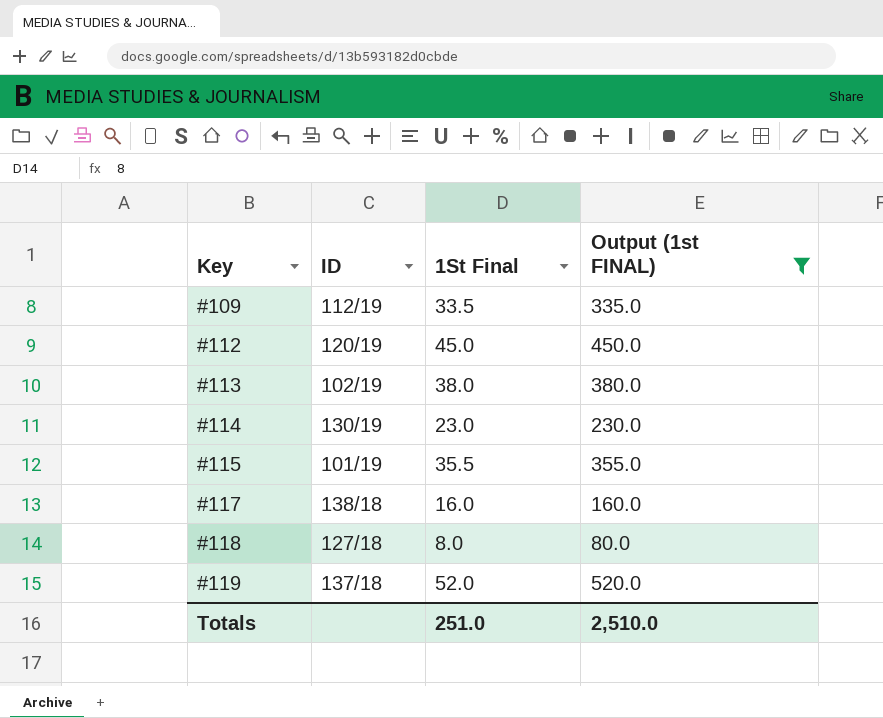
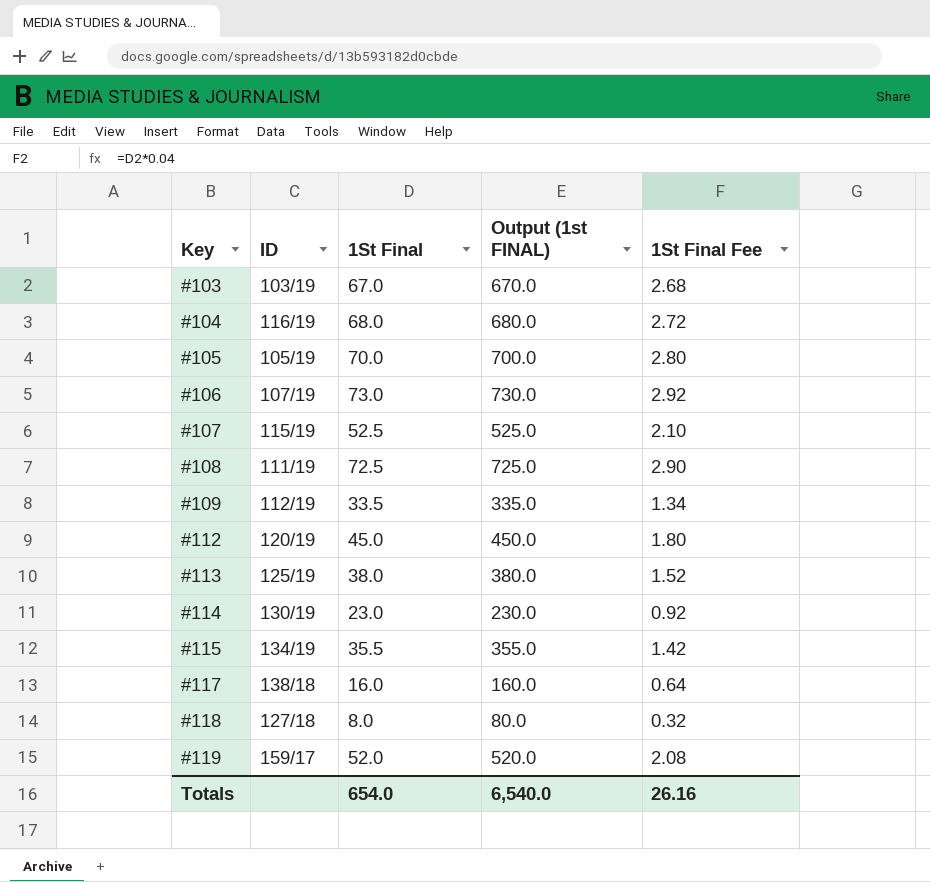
filter: Output (1st FINAL) <= 520.0 -> none
column 1St Final Fee | formula: none -> [1St Final] * 0.04
#113 | ID: 102/19 -> 125/19
#115 | ID: 101/19 -> 134/19
#119 | ID: 137/18 -> 159/17
Totals | 1St Final: 251.0 -> 654.0
Totals | Output (1st FINAL): 2,510.0 -> 6,540.0

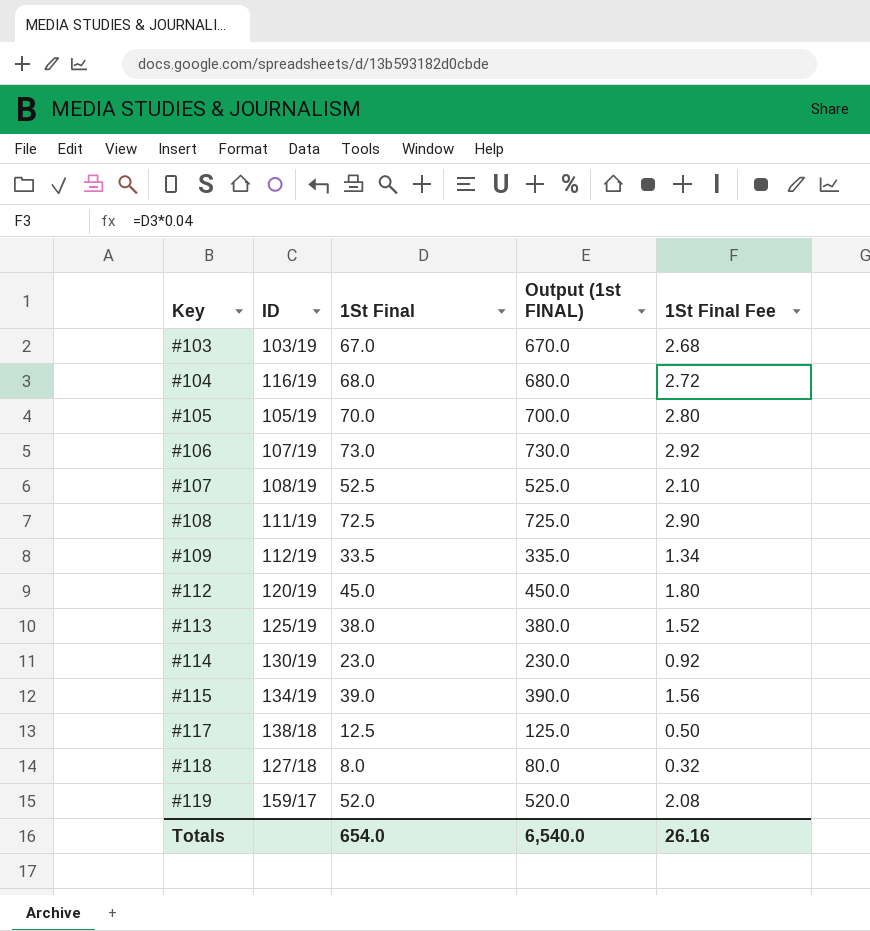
#107 | ID: 115/19 -> 108/19
#115 | 1St Final: 35.5 -> 39.0
#115 | Output (1st FINAL): 355.0 -> 390.0
#115 | 1St Final Fee: 1.42 -> 1.56
#117 | 1St Final: 16.0 -> 12.5
#117 | Output (1st FINAL): 160.0 -> 125.0
#117 | 1St Final Fee: 0.64 -> 0.50

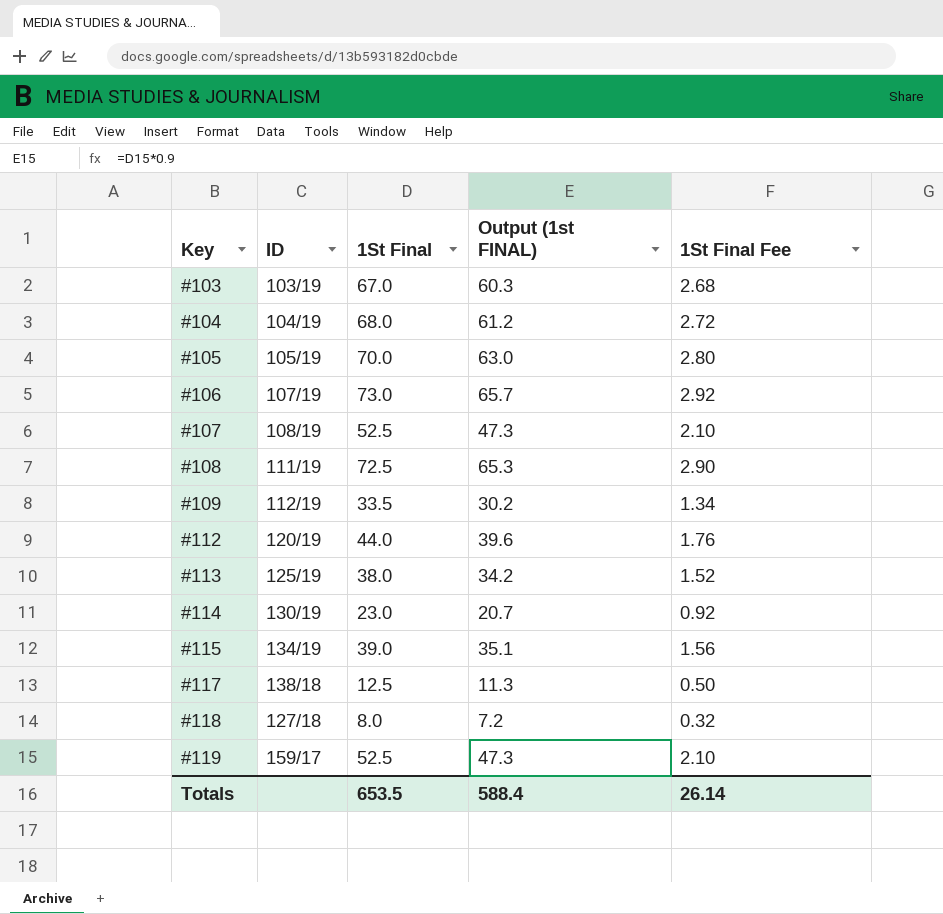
column Output (1st FINAL) | formula: [1St Final] * 10 -> [1St Final] * 0.9
#104 | ID: 116/19 -> 104/19
#112 | 1St Final: 45.0 -> 44.0
#112 | 1St Final Fee: 1.80 -> 1.76
#119 | 1St Final: 52.0 -> 52.5
#119 | 1St Final Fee: 2.08 -> 2.10
Totals | 1St Final: 654.0 -> 653.5
Totals | Output (1st FINAL): 6,540.0 -> 588.4
Totals | 1St Final Fee: 26.16 -> 26.14

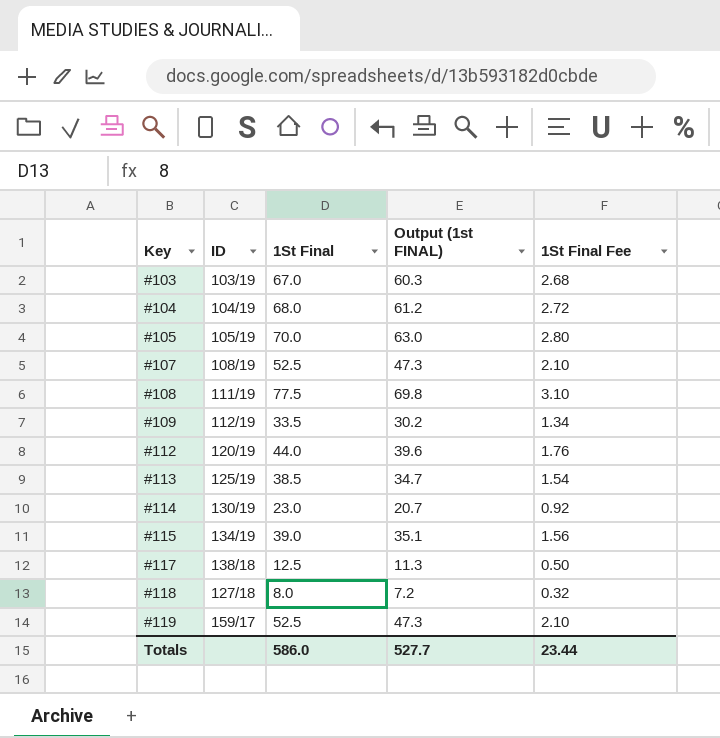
row #106: 107/19 | 73.0 | 65.7 | 2.92 -> none
#108 | 1St Final: 72.5 -> 77.5
#108 | Output (1st FINAL): 65.3 -> 69.8
#108 | 1St Final Fee: 2.90 -> 3.10
#113 | 1St Final: 38.0 -> 38.5
#113 | Output (1st FINAL): 34.2 -> 34.7
#113 | 1St Final Fee: 1.52 -> 1.54
Totals | 1St Final: 653.5 -> 586.0
Totals | Output (1st FINAL): 588.4 -> 527.7
Totals | 1St Final Fee: 26.14 -> 23.44

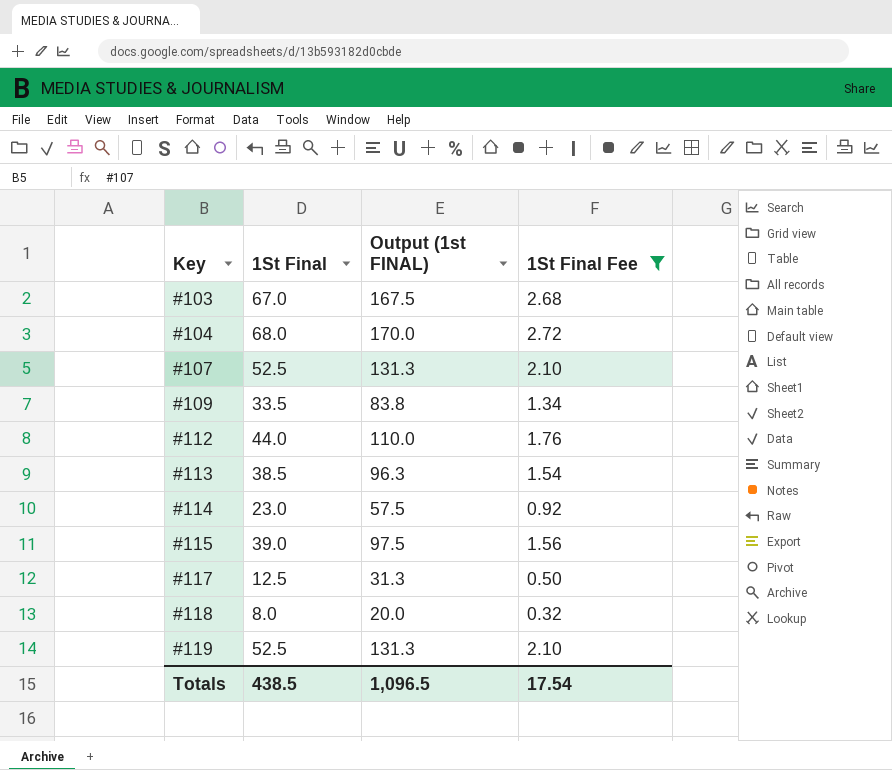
filter: none -> 1St Final Fee <= 2.72
column ID | position: 2 -> none
column Output (1st FINAL) | formula: [1St Final] * 0.9 -> [1St Final] * 2.5
Totals | 1St Final: 586.0 -> 438.5
Totals | Output (1st FINAL): 527.7 -> 1,096.5
Totals | 1St Final Fee: 23.44 -> 17.54

